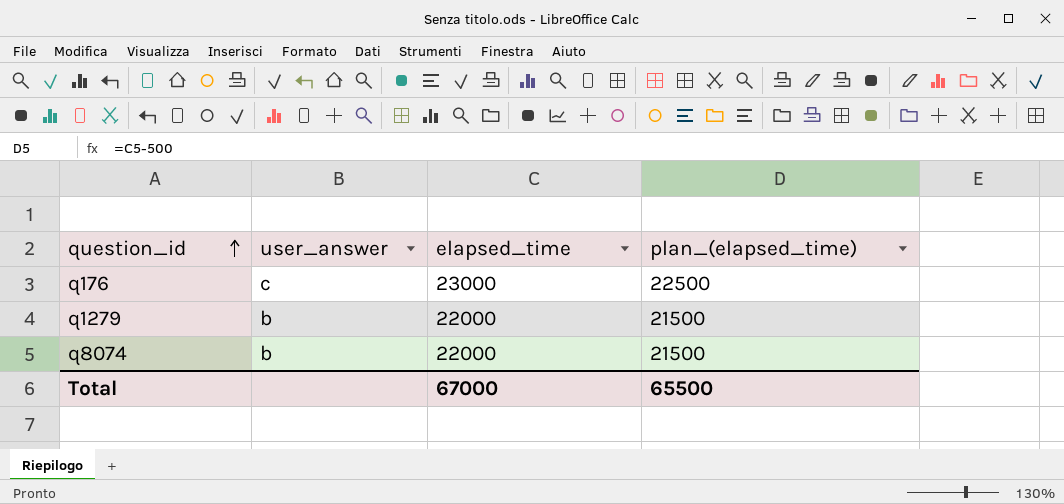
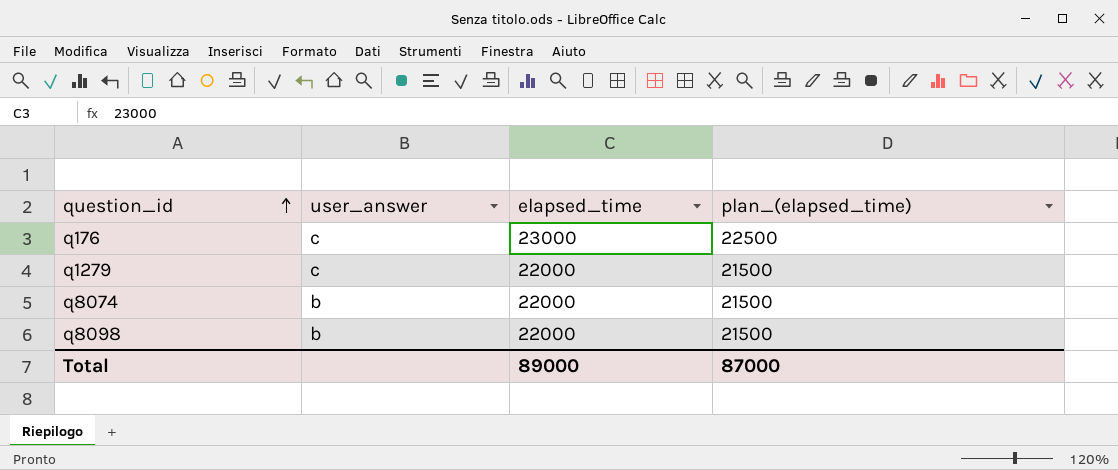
q1279 | user_answer: b -> c
row q8098: none -> b | 22000 | 21500
Total | elapsed_time: 67000 -> 89000
Total | plan_(elapsed_time): 65500 -> 87000

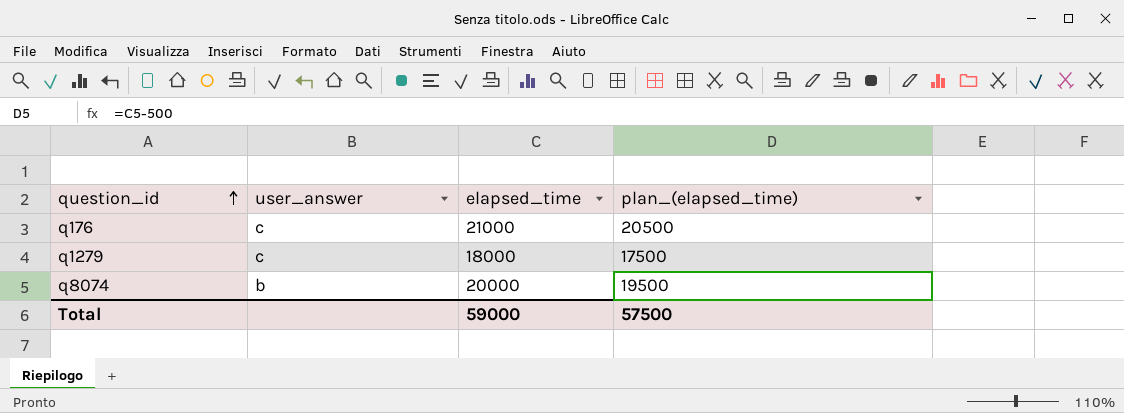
row q8098: b | 22000 | 21500 -> none
q176 | elapsed_time: 23000 -> 21000
q176 | plan_(elapsed_time): 22500 -> 20500
q1279 | elapsed_time: 22000 -> 18000
q1279 | plan_(elapsed_time): 21500 -> 17500
q8074 | elapsed_time: 22000 -> 20000
q8074 | plan_(elapsed_time): 21500 -> 19500
Total | elapsed_time: 89000 -> 59000
Total | plan_(elapsed_time): 87000 -> 57500

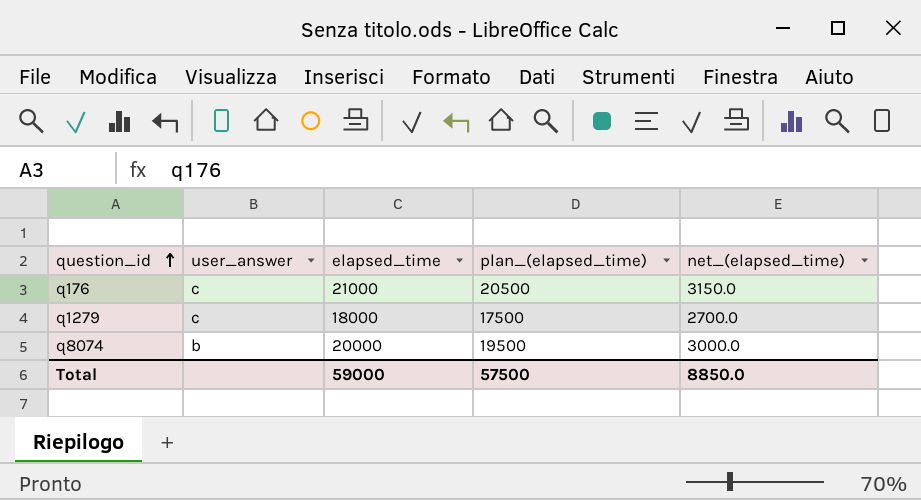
column net_(elapsed_time) | formula: none -> [elapsed_time] * 0.15

